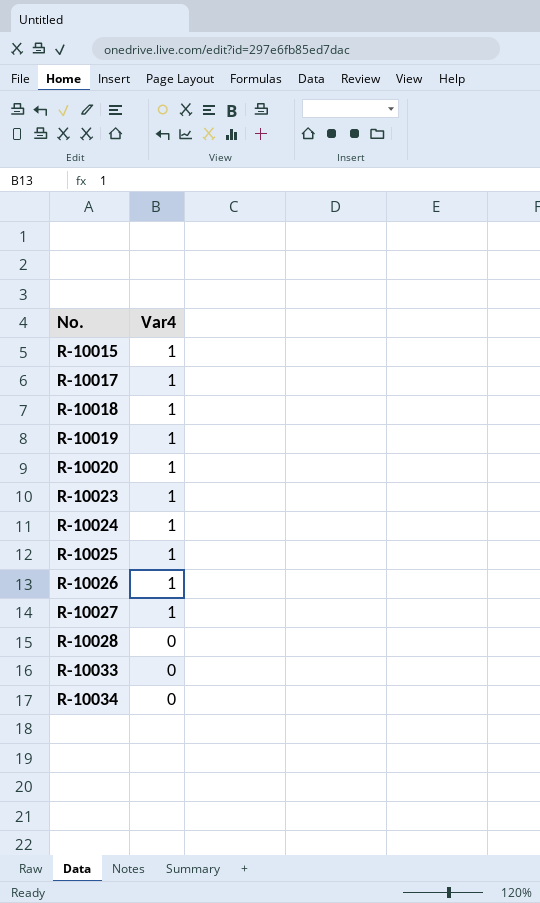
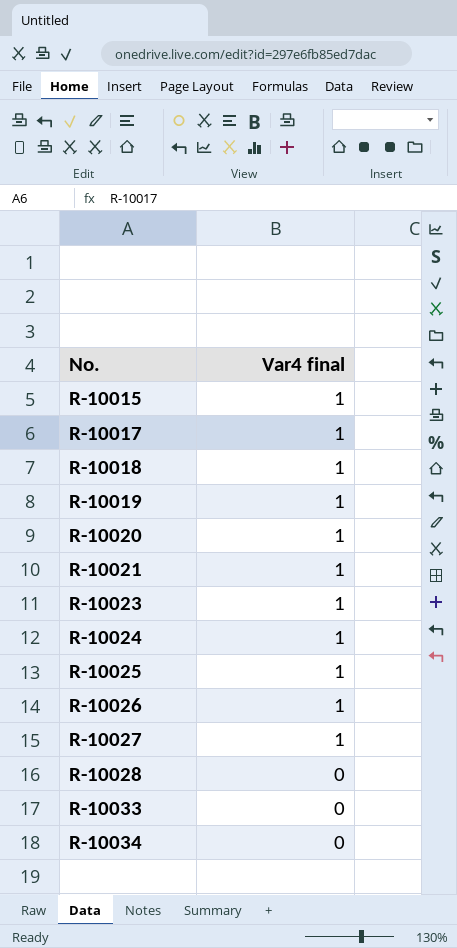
column name: Var4 -> Var4 final
row R-10021: none -> 1

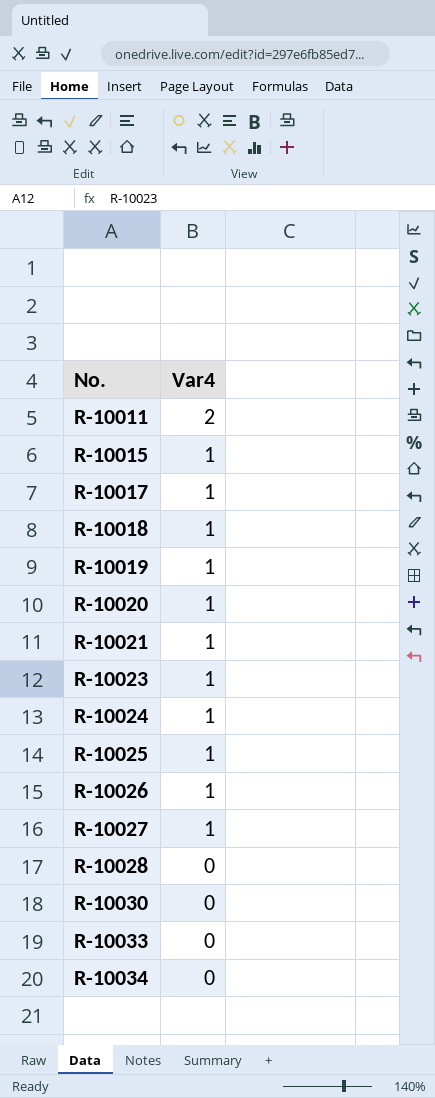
column name: Var4 final -> Var4
row R-10011: none -> 2
row R-10030: none -> 0

